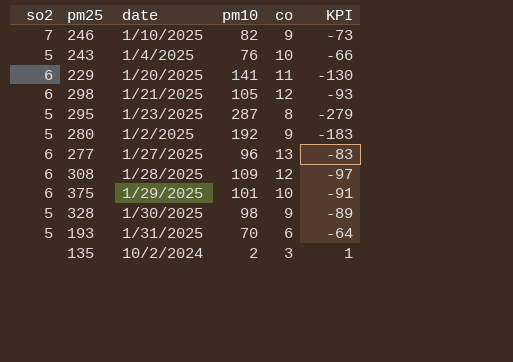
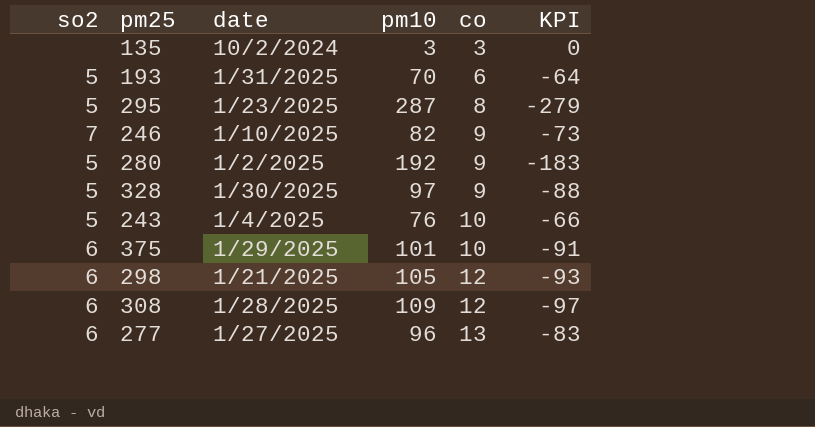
row order: none -> co ascending
row 229: 6 | 1/20/2025 | 141 | 11 | -130 -> none
135 | pm10: 2 -> 3
135 | KPI: 1 -> 0
328 | pm10: 98 -> 97
328 | KPI: -89 -> -88

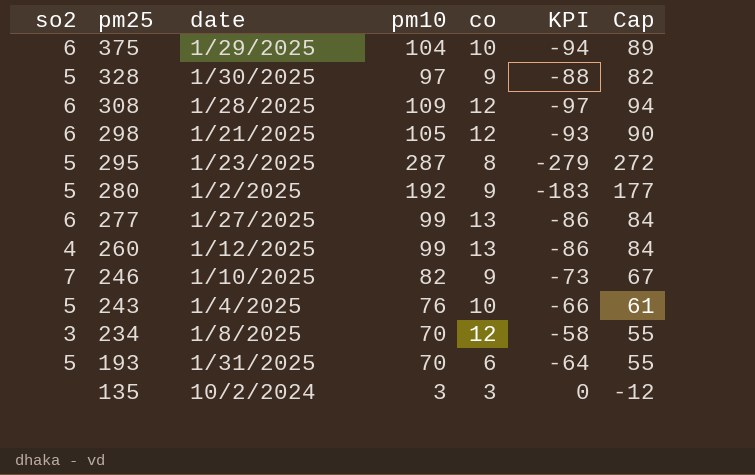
row order: co ascending -> pm25 descending
column Cap | formula: none -> [pm10] - 15
375 | pm10: 101 -> 104
375 | KPI: -91 -> -94
277 | pm10: 96 -> 99
277 | KPI: -83 -> -86
row 260: none -> 4 | 1/12/2025 | 99 | 13 | -86 | 84
row 234: none -> 3 | 1/8/2025 | 70 | 12 | -58 | 55

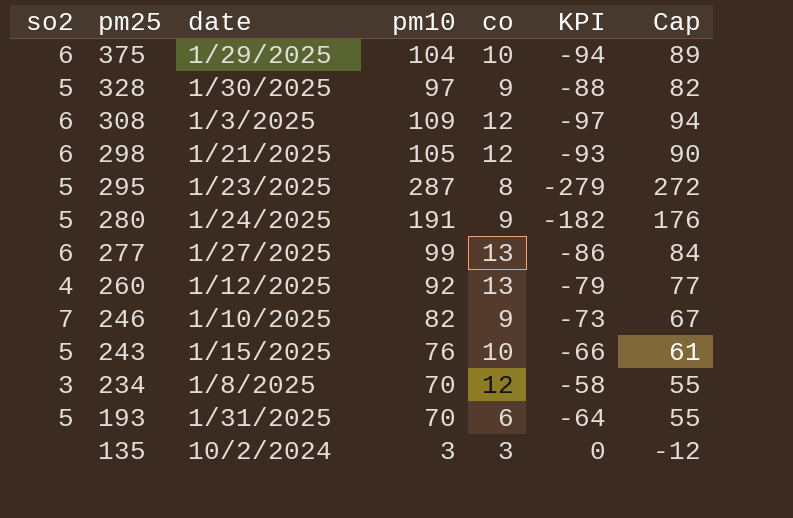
308 | date: 1/28/2025 -> 1/3/2025
280 | date: 1/2/2025 -> 1/24/2025
280 | pm10: 192 -> 191
280 | KPI: -183 -> -182
280 | Cap: 177 -> 176
260 | pm10: 99 -> 92
260 | KPI: -86 -> -79
260 | Cap: 84 -> 77
243 | date: 1/4/2025 -> 1/15/2025

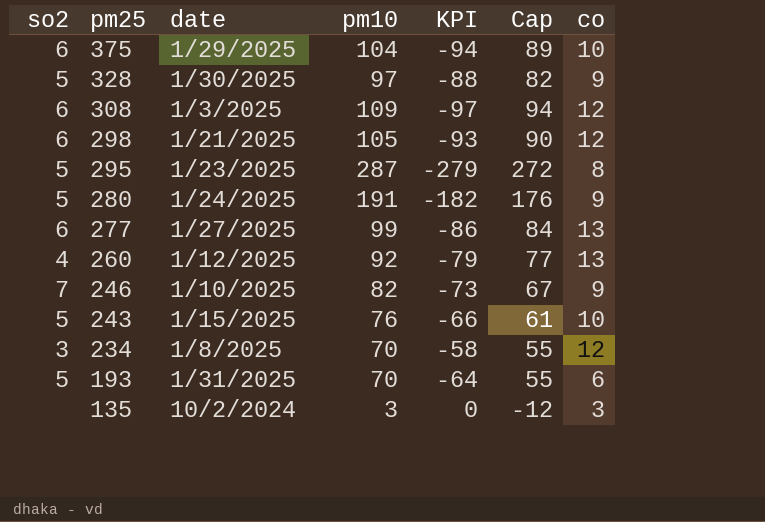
column co | position: 5 -> 7

